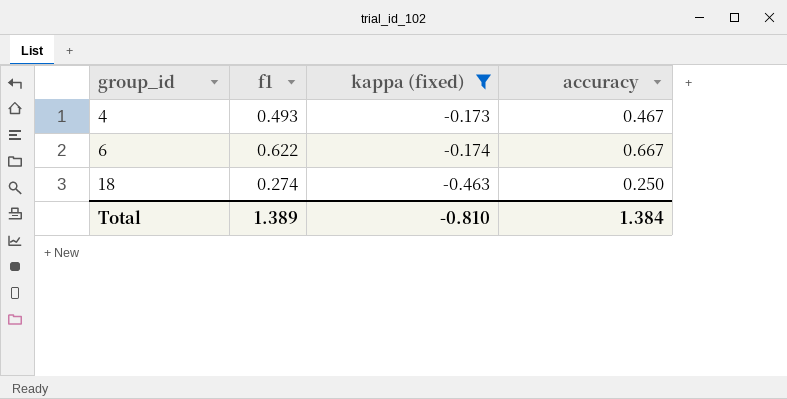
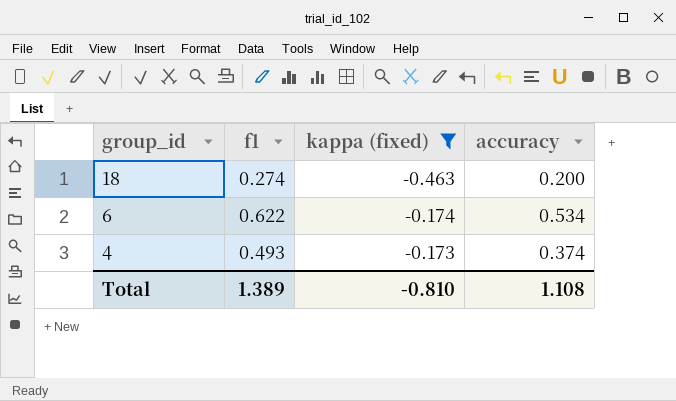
row order: group_id ascending -> group_id descending
18 | accuracy: 0.250 -> 0.200
6 | accuracy: 0.667 -> 0.534
4 | accuracy: 0.467 -> 0.374
Total | accuracy: 1.384 -> 1.108

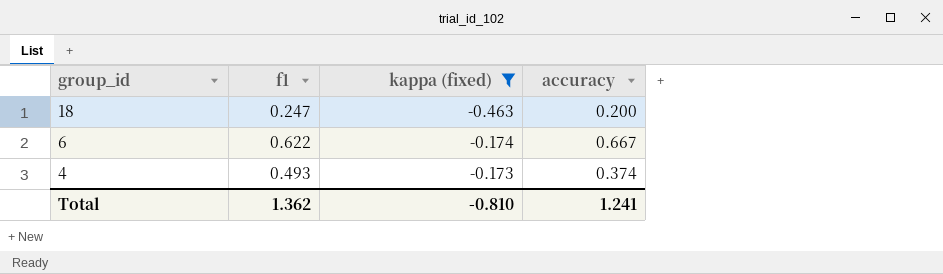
18 | f1: 0.274 -> 0.247
6 | accuracy: 0.534 -> 0.667
Total | f1: 1.389 -> 1.362
Total | accuracy: 1.108 -> 1.241

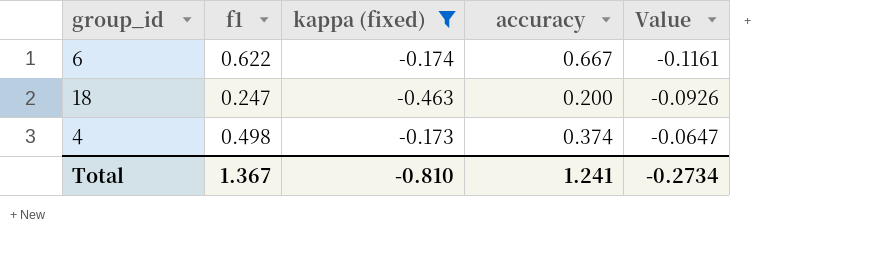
row order: group_id descending -> Value ascending
column Value | formula: none -> [kappa (fixed)] * [accuracy]
4 | f1: 0.493 -> 0.498
Total | f1: 1.362 -> 1.367

